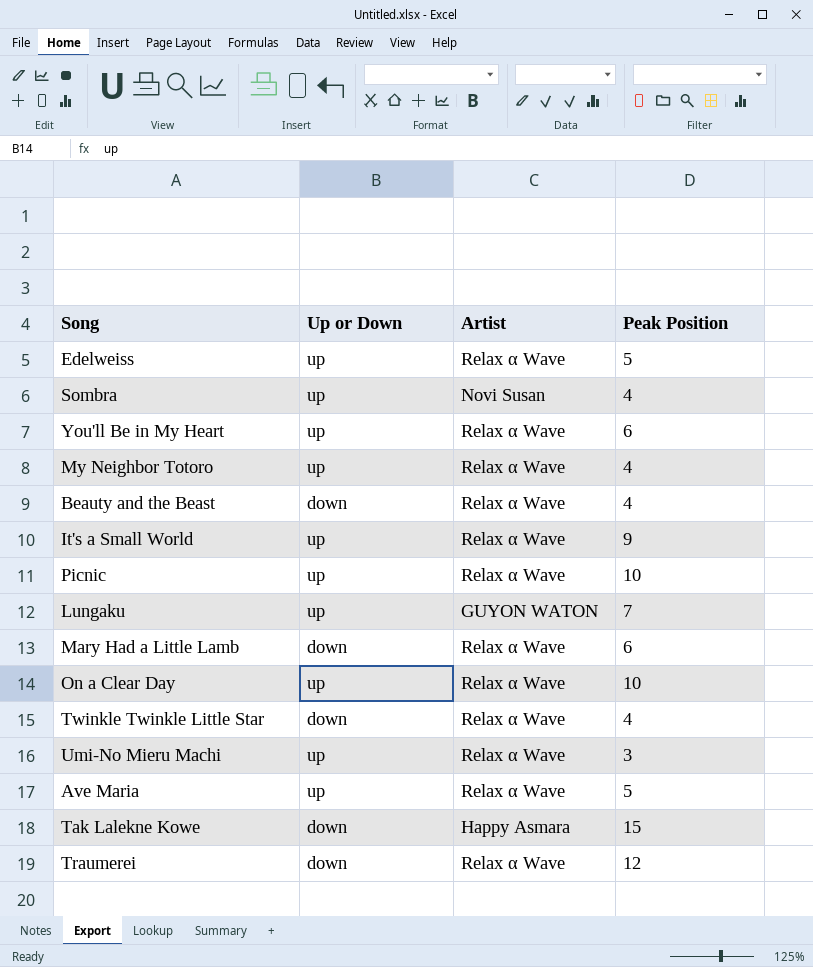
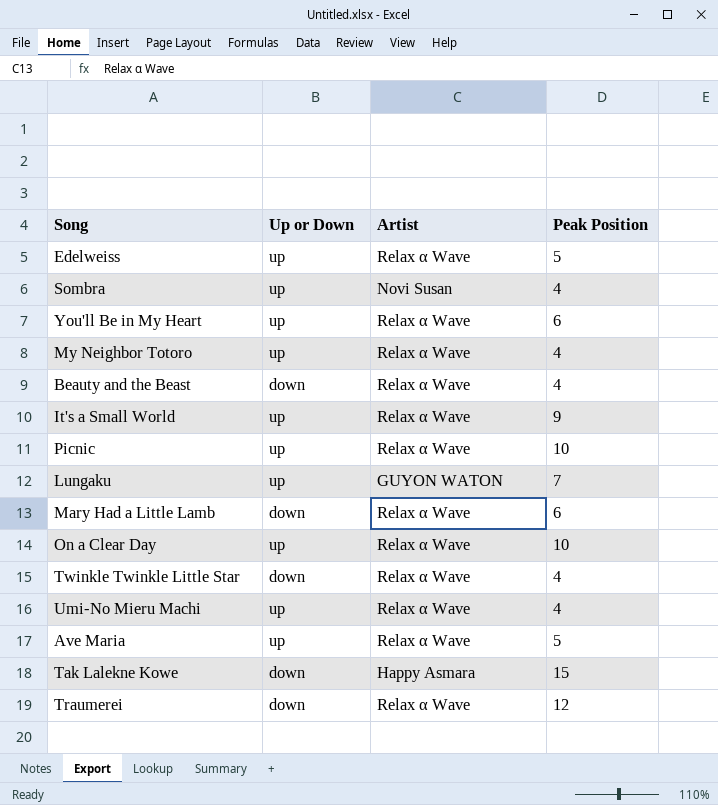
Umi-No Mieru Machi | Peak Position: 3 -> 4

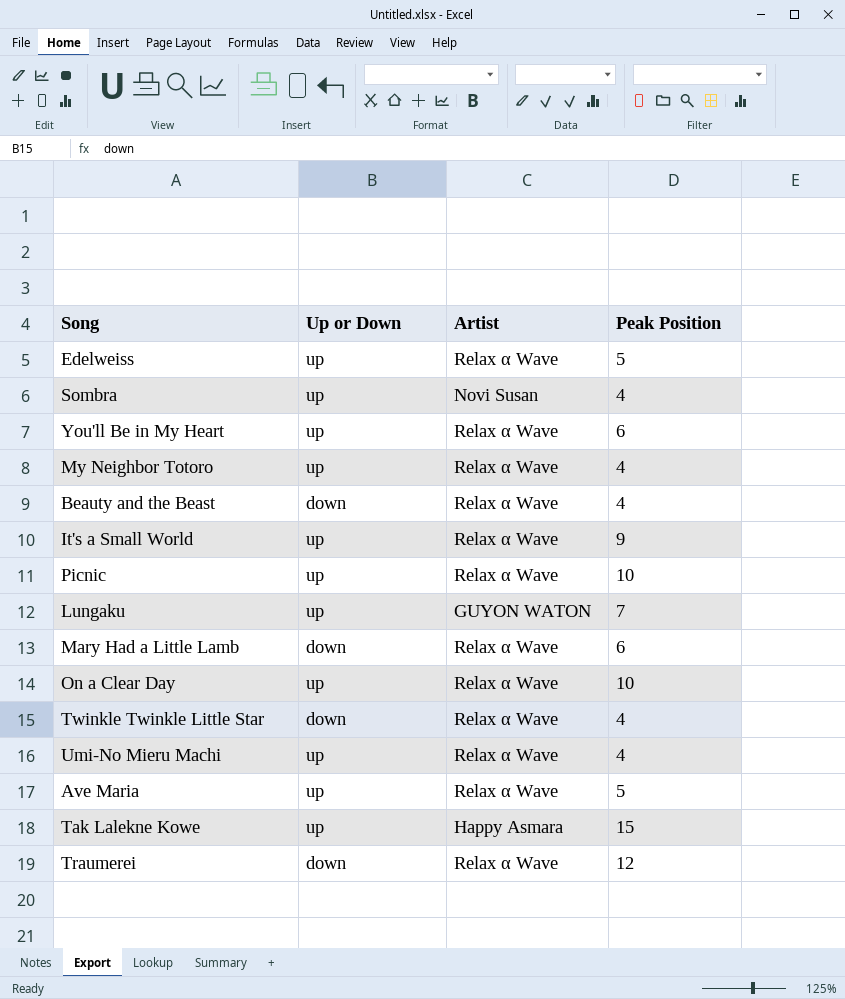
Tak Lalekne Kowe | Up or Down: down -> up

